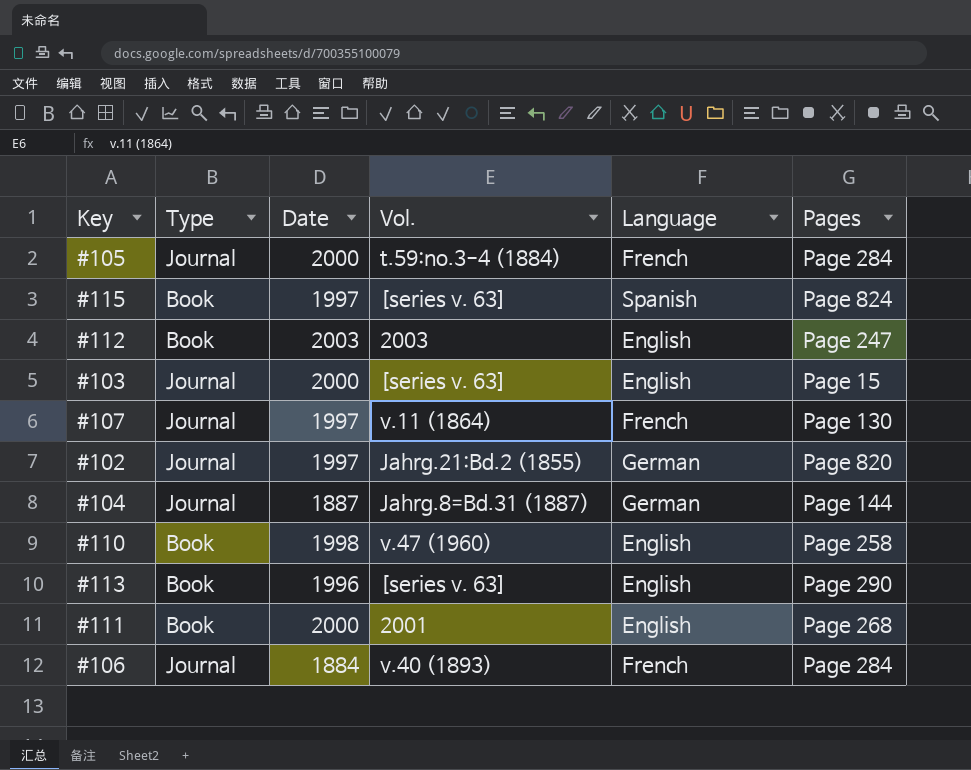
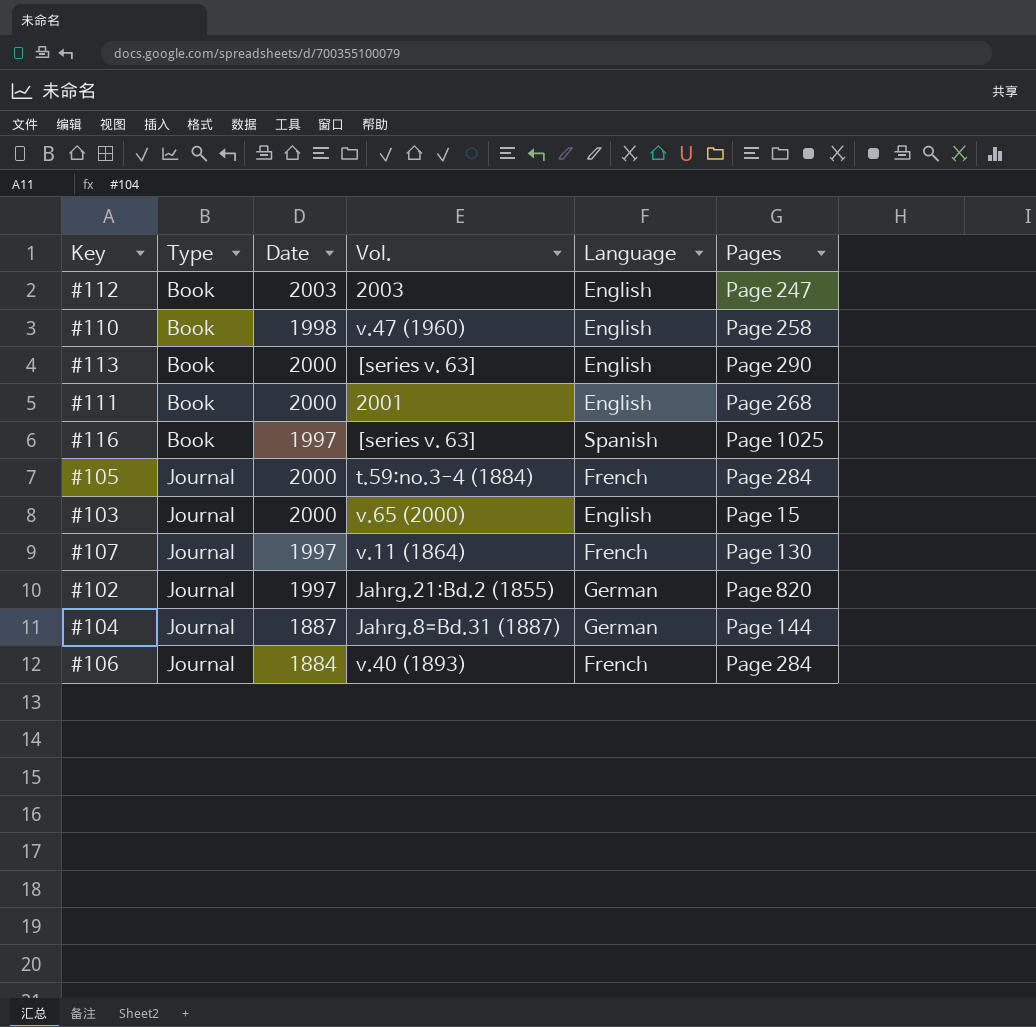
row order: none -> Type ascending
row #115: Book | 1997 | [series v. 63] | Spanish | Page 824 -> none
#113 | Date: 1996 -> 2000
row #116: none -> Book | 1997 | [series v. 63] | Spanish | Page 1025
#103 | Vol.: [series v. 63] -> v.65 (2000)

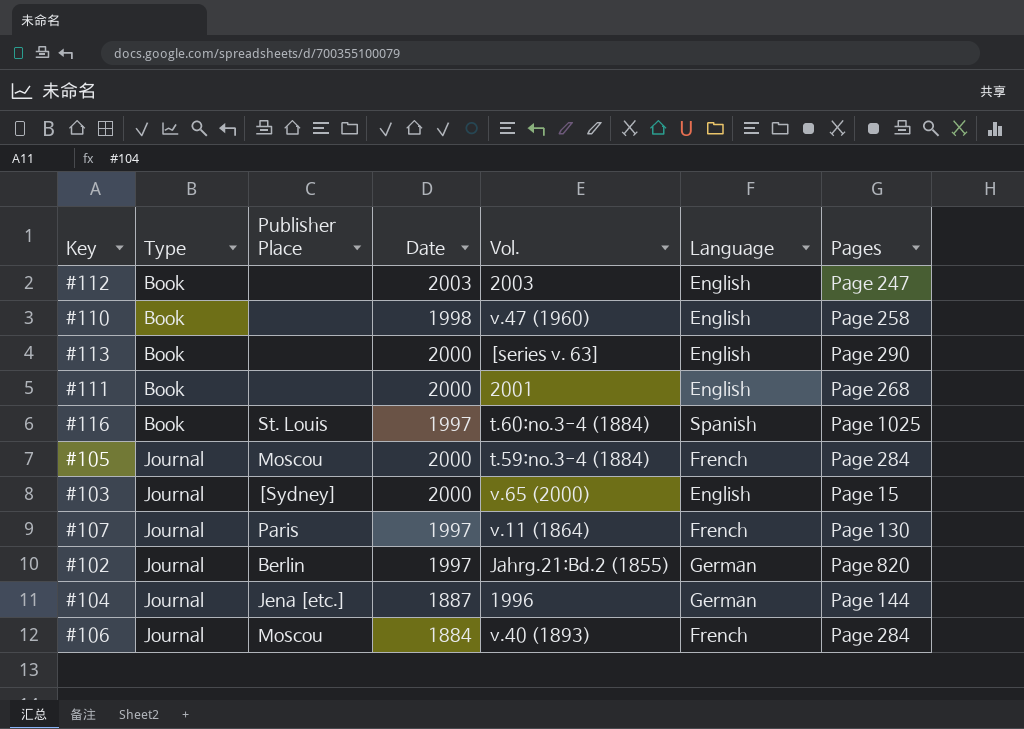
column Publisher Place | position: none -> 3
#116 | Vol.: [series v. 63] -> t.60:no.3-4 (1884)
#104 | Vol.: Jahrg.8=Bd.31 (1887) -> 1996

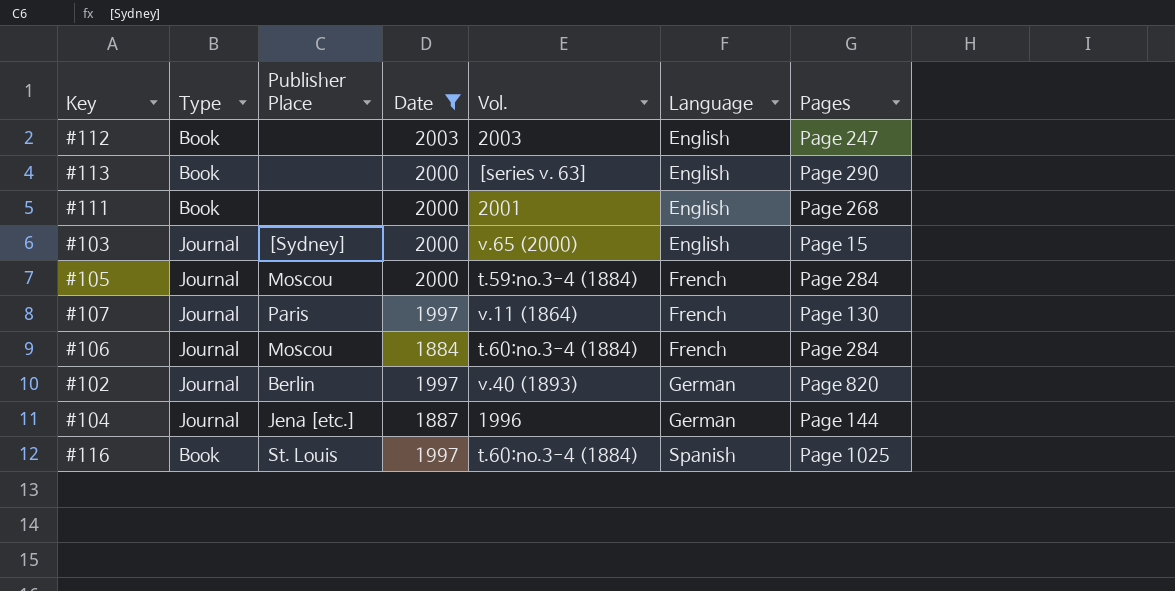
filter: none -> Date != 1998
row order: Type ascending -> Language ascending
#106 | Vol.: v.40 (1893) -> t.60:no.3-4 (1884)
#102 | Vol.: Jahrg.21:Bd.2 (1855) -> v.40 (1893)

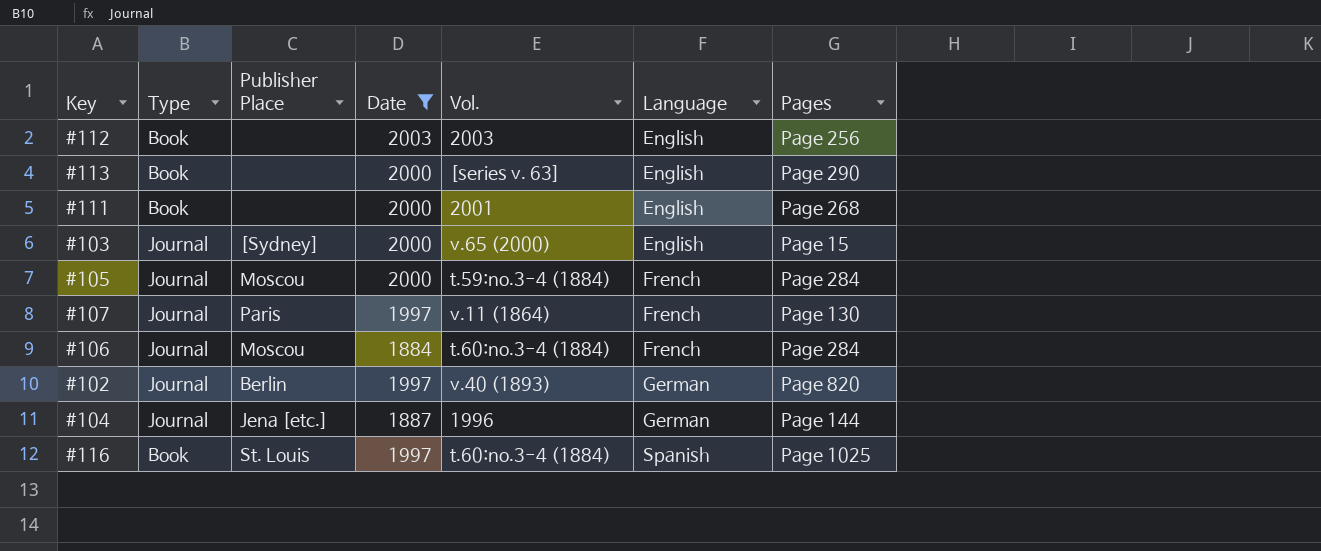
#112 | Pages: Page 247 -> Page 256

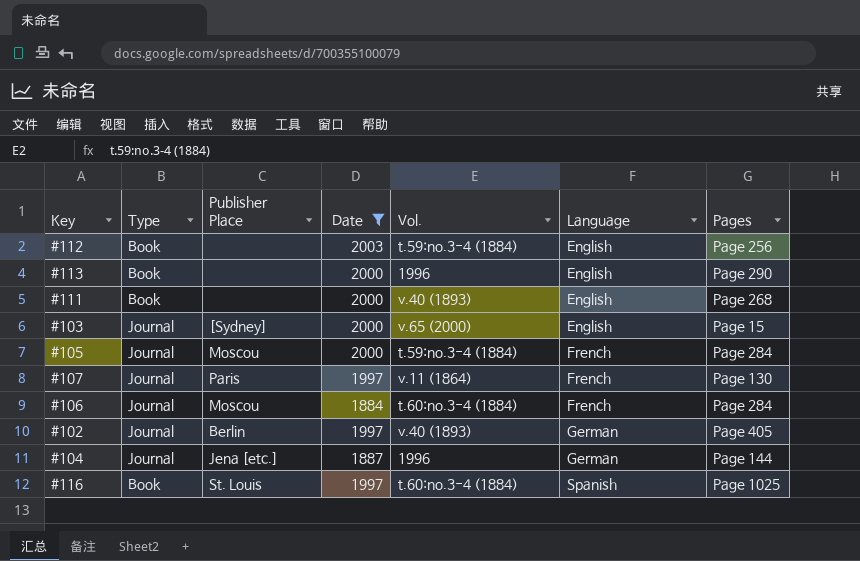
#112 | Vol.: 2003 -> t.59:no.3-4 (1884)
#113 | Vol.: [series v. 63] -> 1996
#111 | Vol.: 2001 -> v.40 (1893)
#102 | Pages: Page 820 -> Page 405

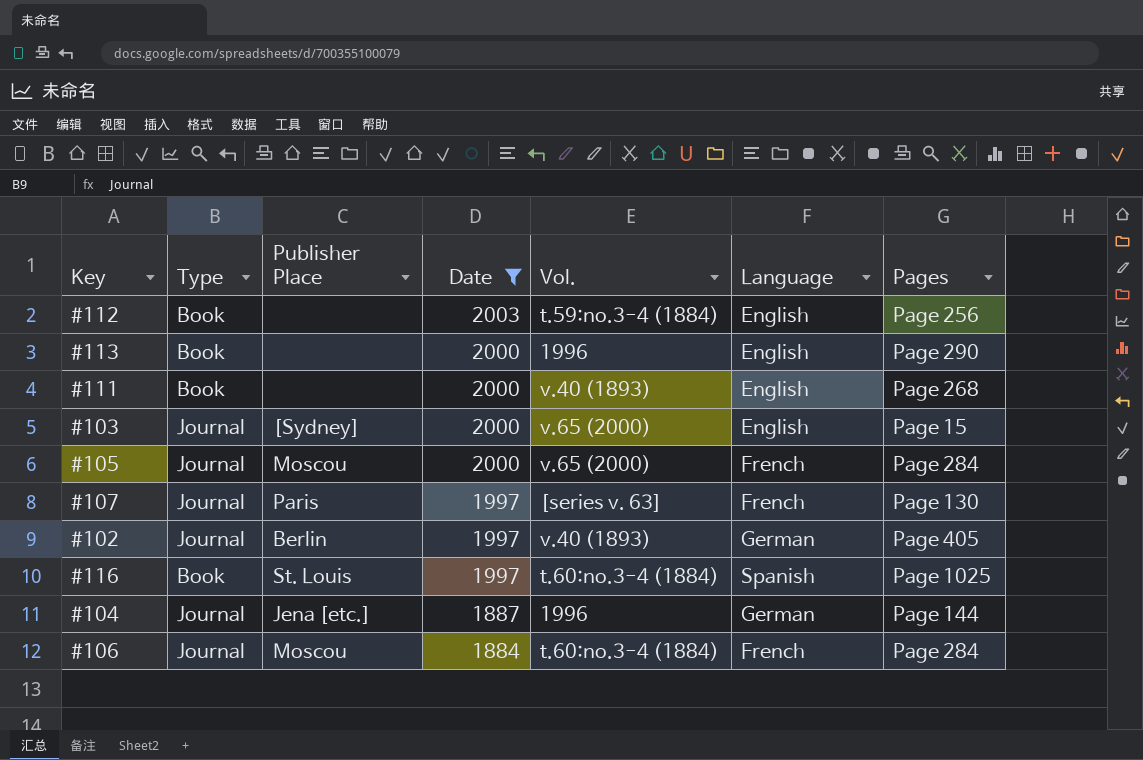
row order: Language ascending -> Date descending
#105 | Vol.: t.59:no.3-4 (1884) -> v.65 (2000)
#107 | Vol.: v.11 (1864) -> [series v. 63]

